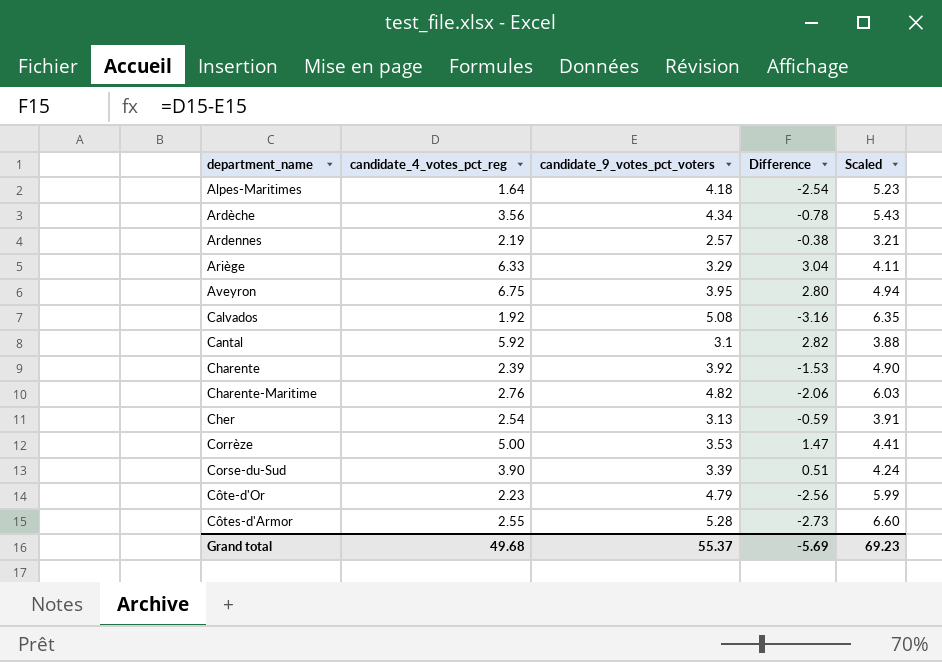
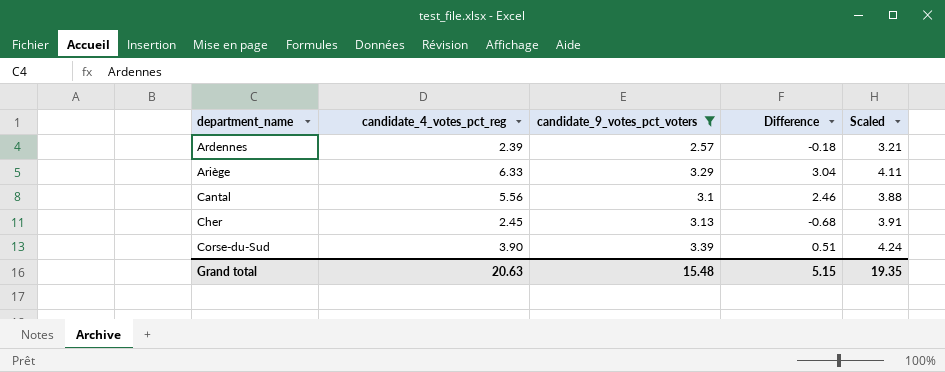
filter: none -> candidate_9_votes_pct_voters <= 3.39
Ardennes | candidate_4_votes_pct_reg: 2.19 -> 2.39
Ardennes | Difference: -0.38 -> -0.18
Cantal | candidate_4_votes_pct_reg: 5.92 -> 5.56
Cantal | Difference: 2.82 -> 2.46
Cher | candidate_4_votes_pct_reg: 2.54 -> 2.45
Cher | Difference: -0.59 -> -0.68
Grand total | candidate_4_votes_pct_reg: 49.68 -> 20.63
Grand total | candidate_9_votes_pct_voters: 55.37 -> 15.48
Grand total | Difference: -5.69 -> 5.15
Grand total | Scaled: 69.23 -> 19.35

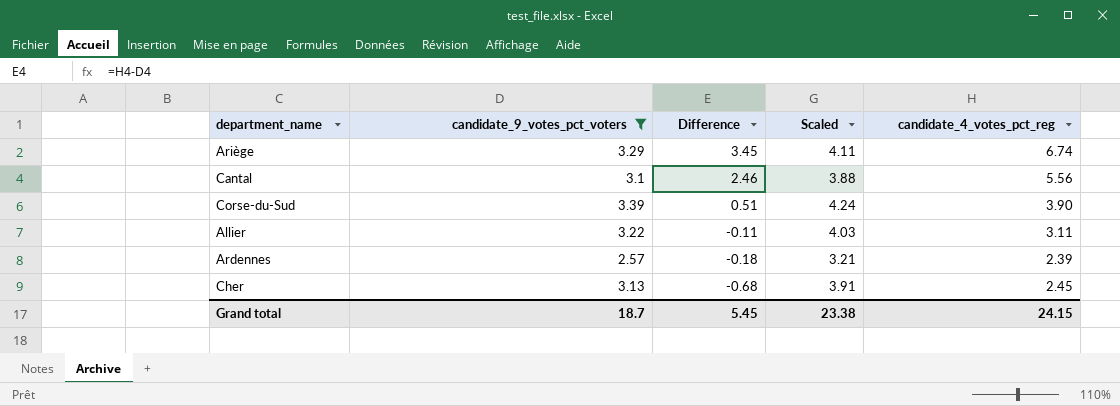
row order: department_name ascending -> Difference descending
column candidate_4_votes_pct_reg | position: 2 -> 5
Ariège | Difference: 3.04 -> 3.45
Ariège | candidate_4_votes_pct_reg: 6.33 -> 6.74
row Allier: none -> 3.22 | -0.11 | 4.03 | 3.11
Grand total | candidate_9_votes_pct_voters: 15.48 -> 18.7
Grand total | Difference: 5.15 -> 5.45
Grand total | Scaled: 19.35 -> 23.38
Grand total | candidate_4_votes_pct_reg: 20.63 -> 24.15

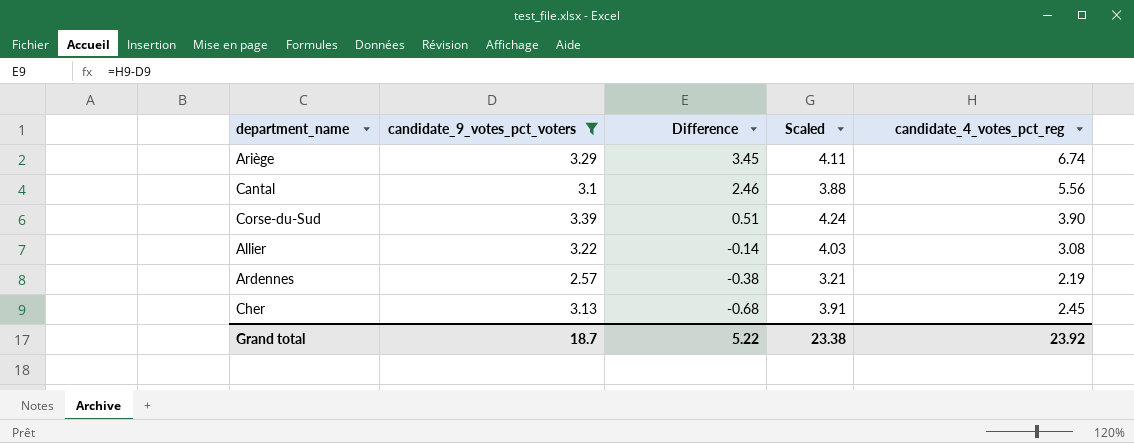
Allier | Difference: -0.11 -> -0.14
Allier | candidate_4_votes_pct_reg: 3.11 -> 3.08
Ardennes | Difference: -0.18 -> -0.38
Ardennes | candidate_4_votes_pct_reg: 2.39 -> 2.19
Grand total | Difference: 5.45 -> 5.22
Grand total | candidate_4_votes_pct_reg: 24.15 -> 23.92

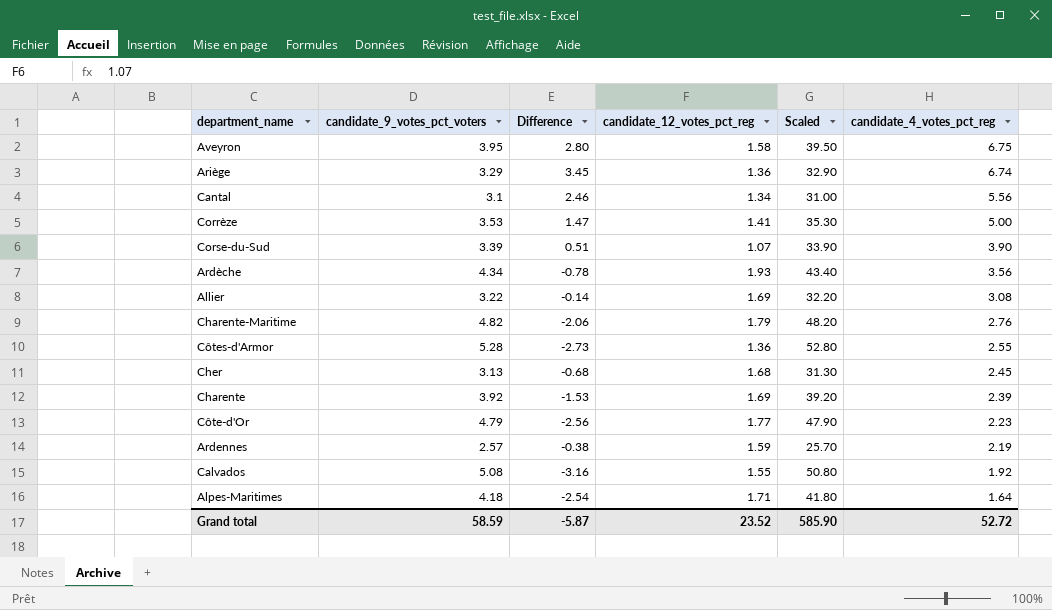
filter: candidate_9_votes_pct_voters <= 3.39 -> none
row order: Difference descending -> candidate_4_votes_pct_reg descending
column candidate_12_votes_pct_reg | position: none -> 4
column Scaled | formula: [candidate_9_votes_pct_voters] * 1.25 -> [candidate_9_votes_pct_voters] * 10
Grand total | candidate_9_votes_pct_voters: 18.7 -> 58.59
Grand total | Difference: 5.22 -> -5.87
Grand total | Scaled: 23.38 -> 585.90
Grand total | candidate_4_votes_pct_reg: 23.92 -> 52.72

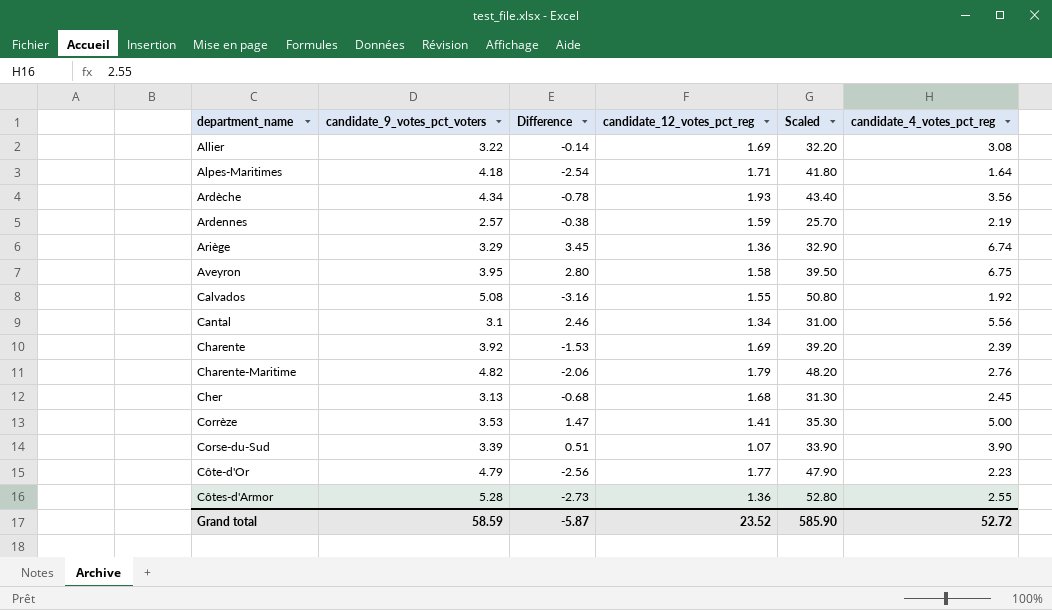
row order: candidate_4_votes_pct_reg descending -> department_name ascending

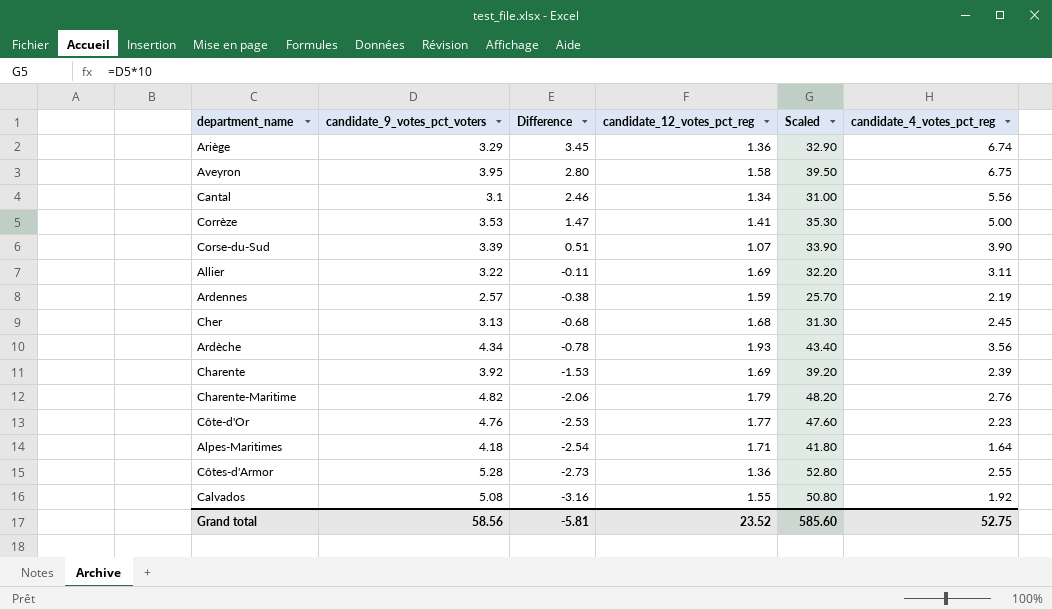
row order: department_name ascending -> Difference descending
Allier | Difference: -0.14 -> -0.11
Allier | candidate_4_votes_pct_reg: 3.08 -> 3.11
Côte-d'Or | candidate_9_votes_pct_voters: 4.79 -> 4.76
Côte-d'Or | Difference: -2.56 -> -2.53
Côte-d'Or | Scaled: 47.90 -> 47.60
Grand total | candidate_9_votes_pct_voters: 58.59 -> 58.56
Grand total | Difference: -5.87 -> -5.81
Grand total | Scaled: 585.90 -> 585.60
Grand total | candidate_4_votes_pct_reg: 52.72 -> 52.75

